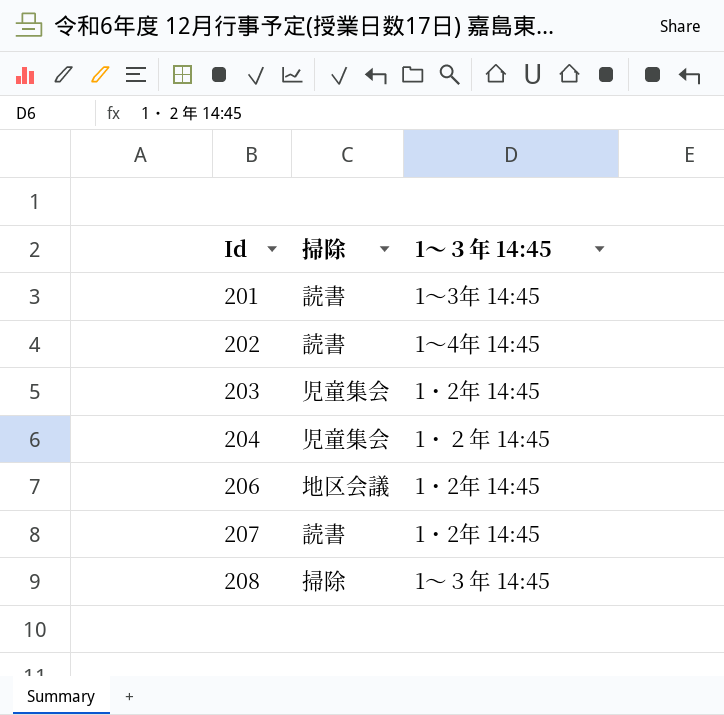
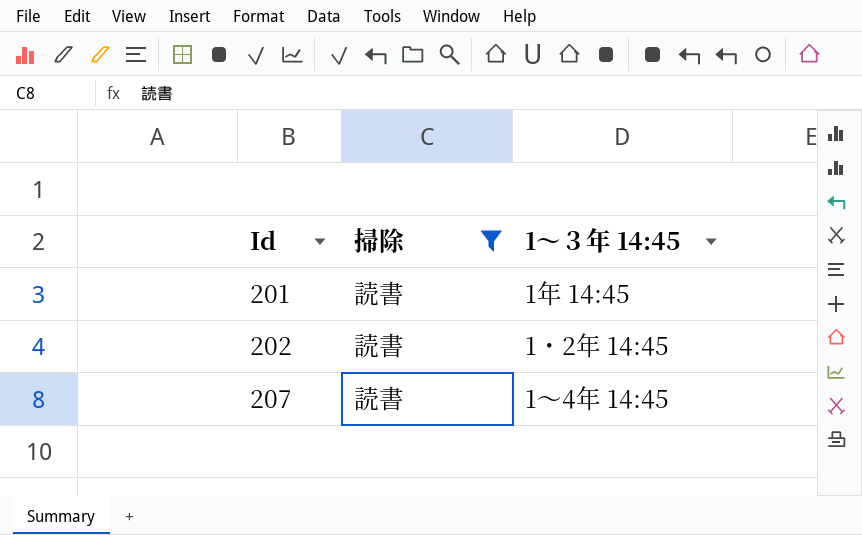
filter: none -> 掃除 = 読書
201 | 1～３年 14:45: 1～3年 14:45 -> 1年 14:45
202 | 1～３年 14:45: 1～4年 14:45 -> 1・2年 14:45
207 | 1～３年 14:45: 1・2年 14:45 -> 1～4年 14:45

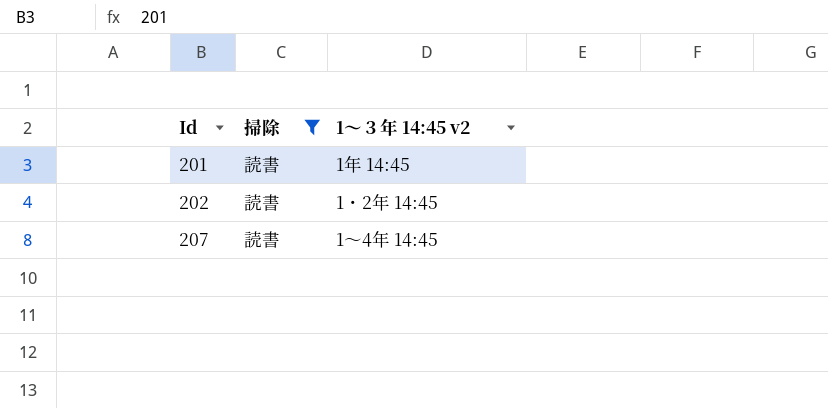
column name: 1～３年 14:45 -> 1～３年 14:45 v2

